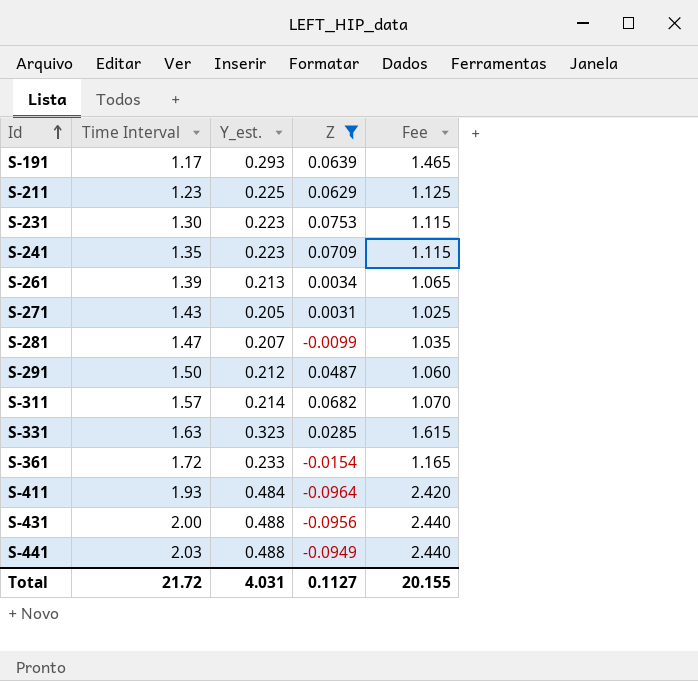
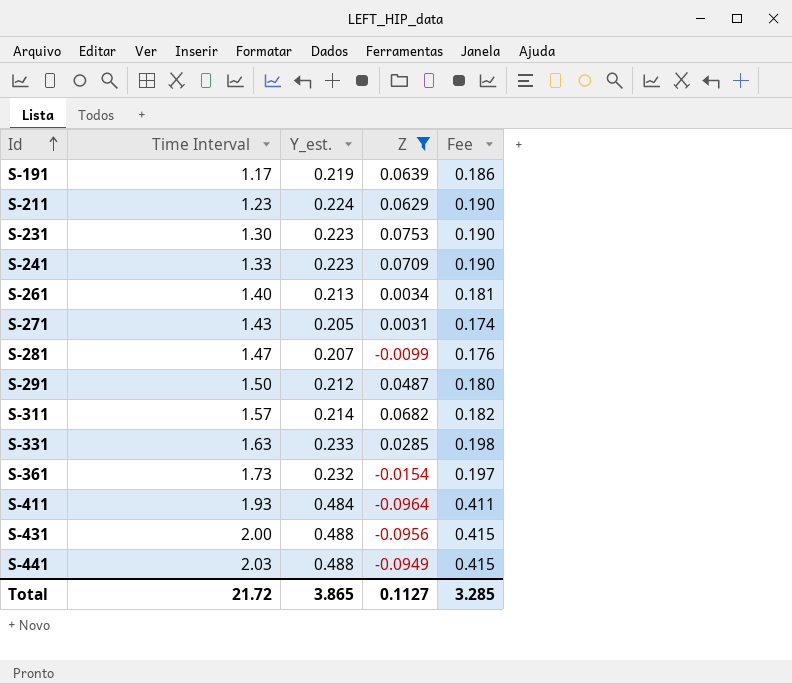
column Fee | formula: [Y_est.] * 5 -> [Y_est.] * 0.85
S-191 | Y_est.: 0.293 -> 0.219
S-211 | Y_est.: 0.225 -> 0.224
S-241 | Time Interval: 1.35 -> 1.33
S-261 | Time Interval: 1.39 -> 1.40
S-331 | Y_est.: 0.323 -> 0.233
S-361 | Time Interval: 1.72 -> 1.73
S-361 | Y_est.: 0.233 -> 0.232
Total | Y_est.: 4.031 -> 3.865
Total | Fee: 20.155 -> 3.285

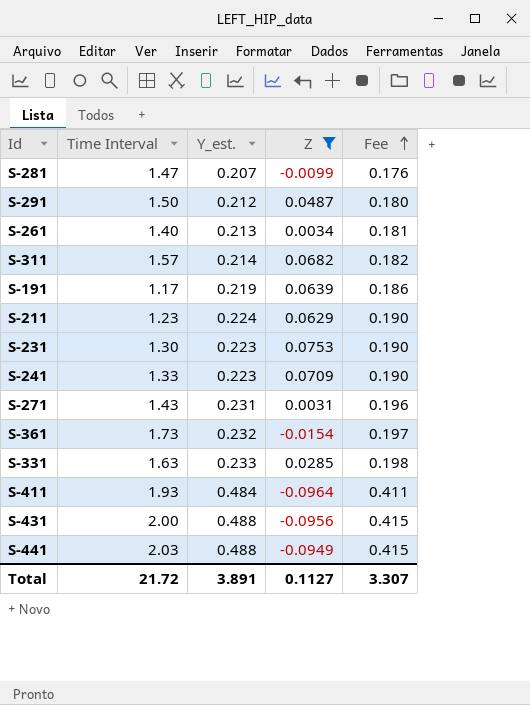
row order: Id ascending -> Fee ascending
S-271 | Y_est.: 0.205 -> 0.231
S-271 | Fee: 0.174 -> 0.196
Total | Y_est.: 3.865 -> 3.891
Total | Fee: 3.285 -> 3.307

